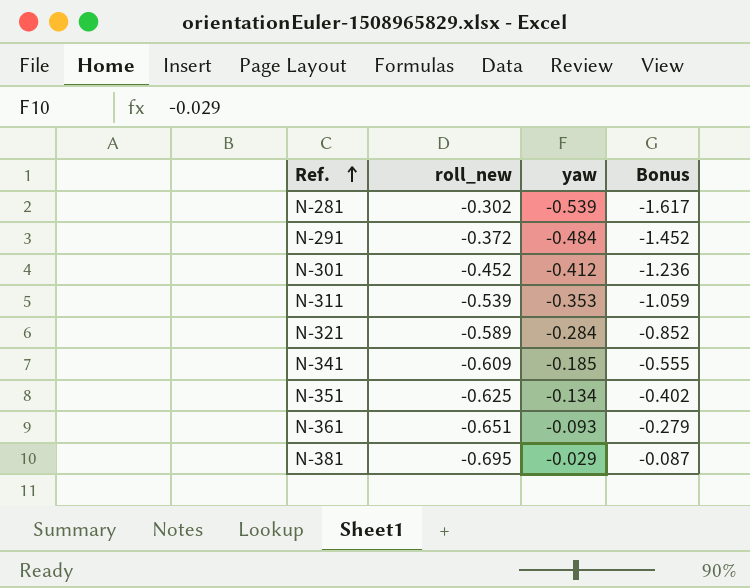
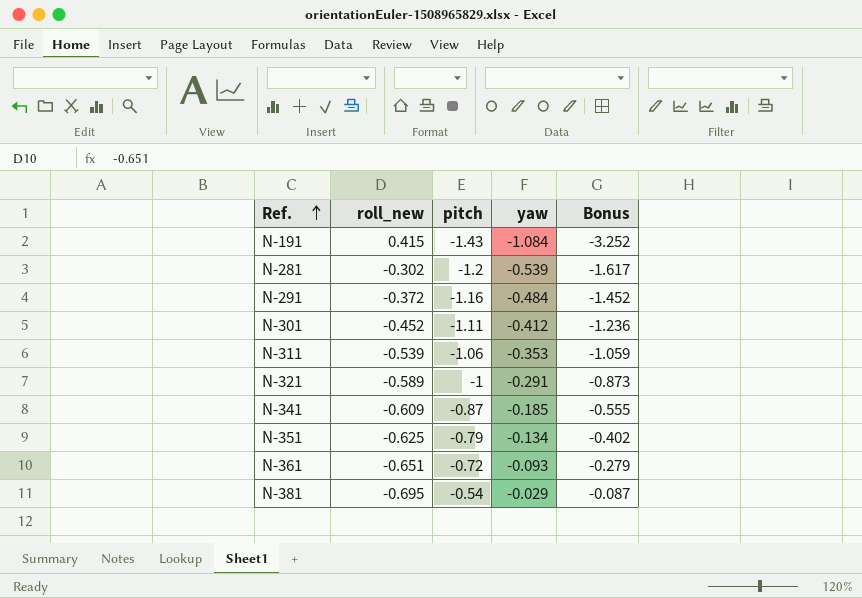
column pitch | position: none -> 3
row N-191: none -> 0.415 | -1.43 | -1.084 | -3.252
N-321 | yaw: -0.284 -> -0.291
N-321 | Bonus: -0.852 -> -0.873

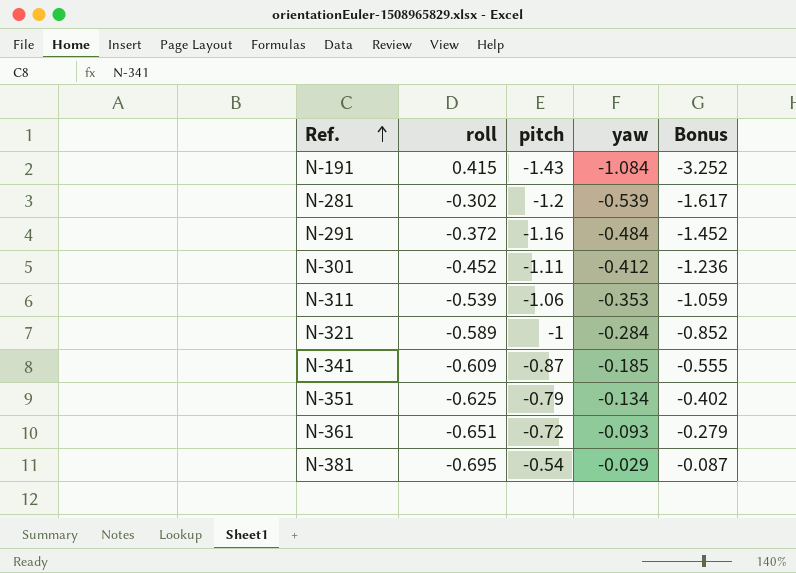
column name: roll_new -> roll
N-321 | yaw: -0.291 -> -0.284
N-321 | Bonus: -0.873 -> -0.852

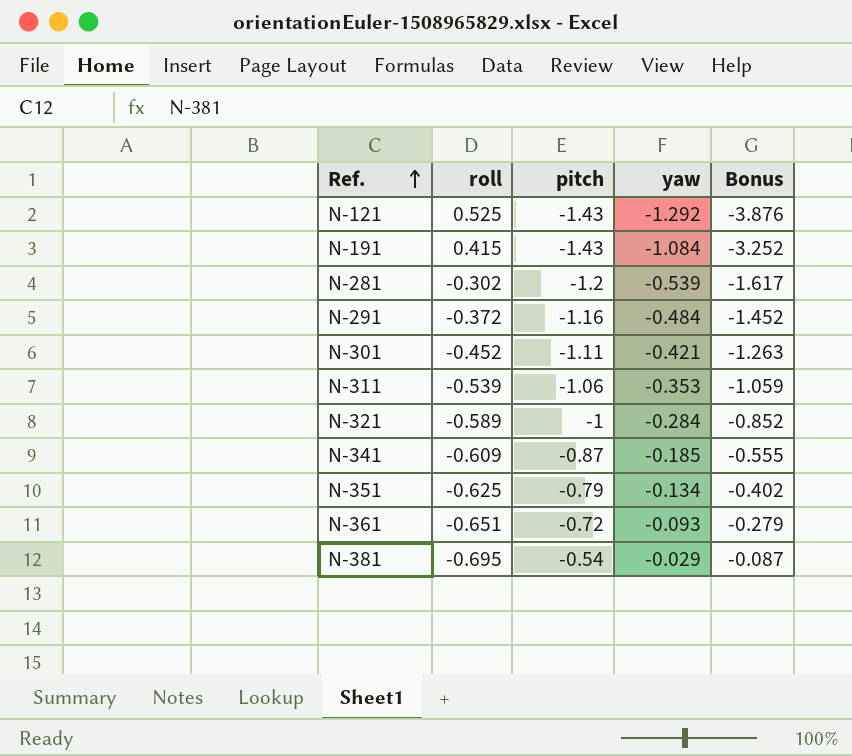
row N-121: none -> 0.525 | -1.43 | -1.292 | -3.876
N-301 | yaw: -0.412 -> -0.421
N-301 | Bonus: -1.236 -> -1.263

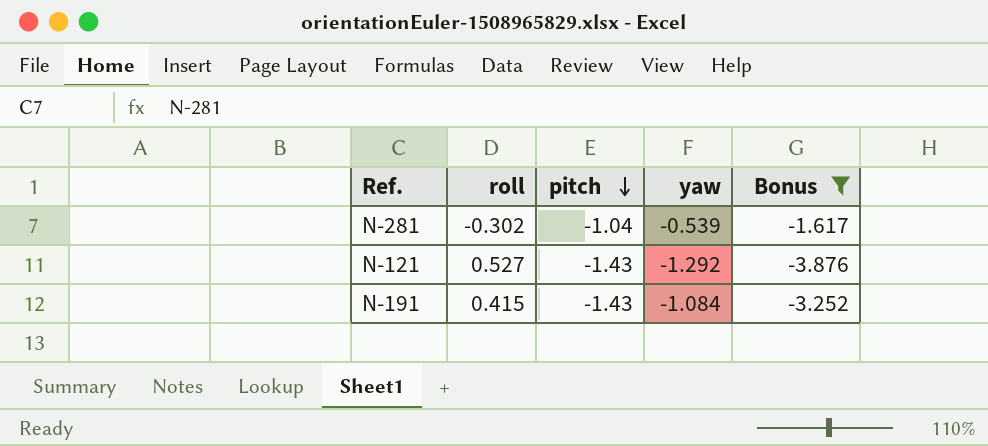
filter: none -> Bonus <= -1.617
row order: Ref. ascending -> pitch descending
N-281 | pitch: -1.2 -> -1.04
N-121 | roll: 0.525 -> 0.527

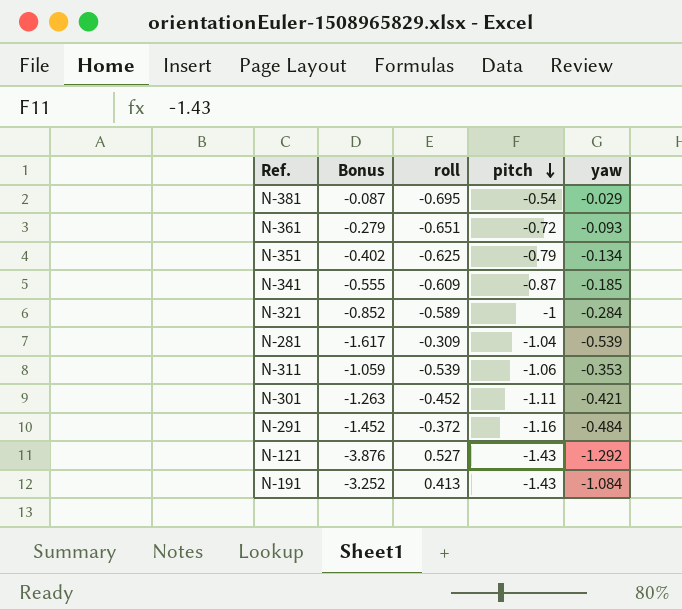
filter: Bonus <= -1.617 -> none
column Bonus | position: 5 -> 2
N-281 | roll: -0.302 -> -0.309
N-191 | roll: 0.415 -> 0.413

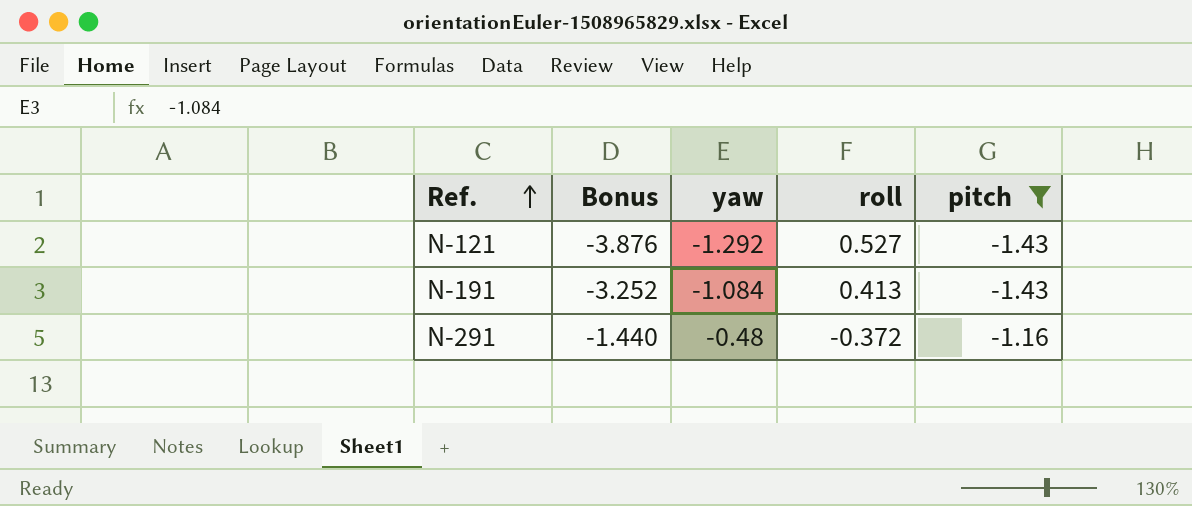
filter: none -> pitch <= -1.16
row order: pitch descending -> Ref. ascending
column yaw | position: 5 -> 3
N-291 | Bonus: -1.452 -> -1.440
N-291 | yaw: -0.484 -> -0.48

